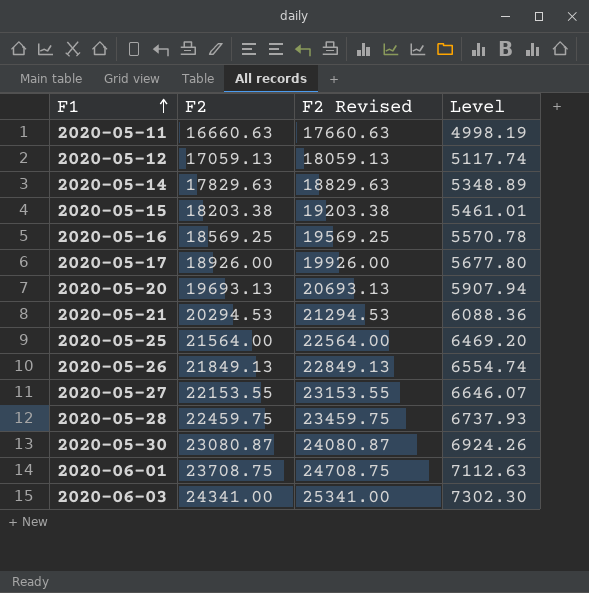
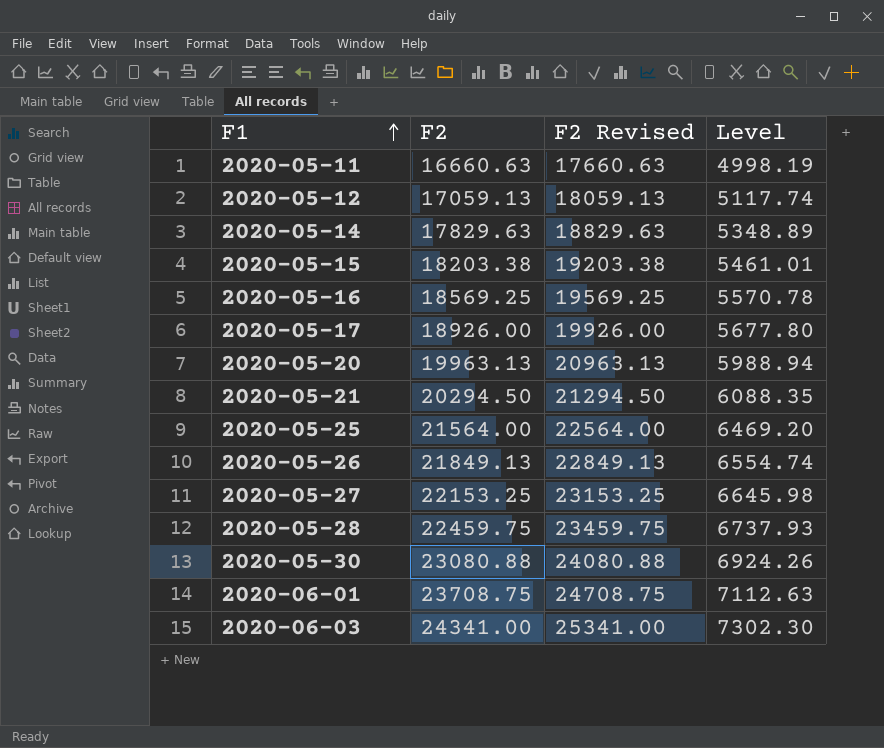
2020-05-20 | F2: 19693.13 -> 19963.13
2020-05-20 | F2 Revised: 20693.13 -> 20963.13
2020-05-20 | Level: 5907.94 -> 5988.94
2020-05-21 | F2: 20294.53 -> 20294.50
2020-05-21 | F2 Revised: 21294.53 -> 21294.50
2020-05-21 | Level: 6088.36 -> 6088.35
2020-05-27 | F2: 22153.55 -> 22153.25
2020-05-27 | F2 Revised: 23153.55 -> 23153.25
2020-05-27 | Level: 6646.07 -> 6645.98
2020-05-30 | F2: 23080.87 -> 23080.88
2020-05-30 | F2 Revised: 24080.87 -> 24080.88

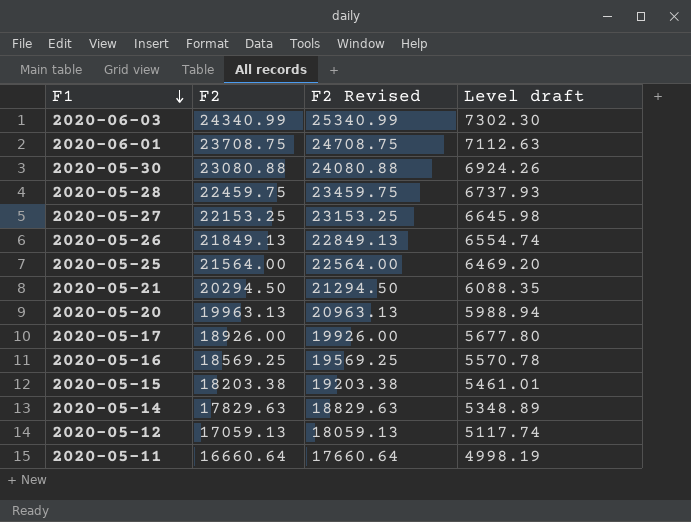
row order: F1 ascending -> F1 descending
column name: Level -> Level draft
2020-06-03 | F2: 24341.00 -> 24340.99
2020-06-03 | F2 Revised: 25341.00 -> 25340.99
2020-05-11 | F2: 16660.63 -> 16660.64
2020-05-11 | F2 Revised: 17660.63 -> 17660.64

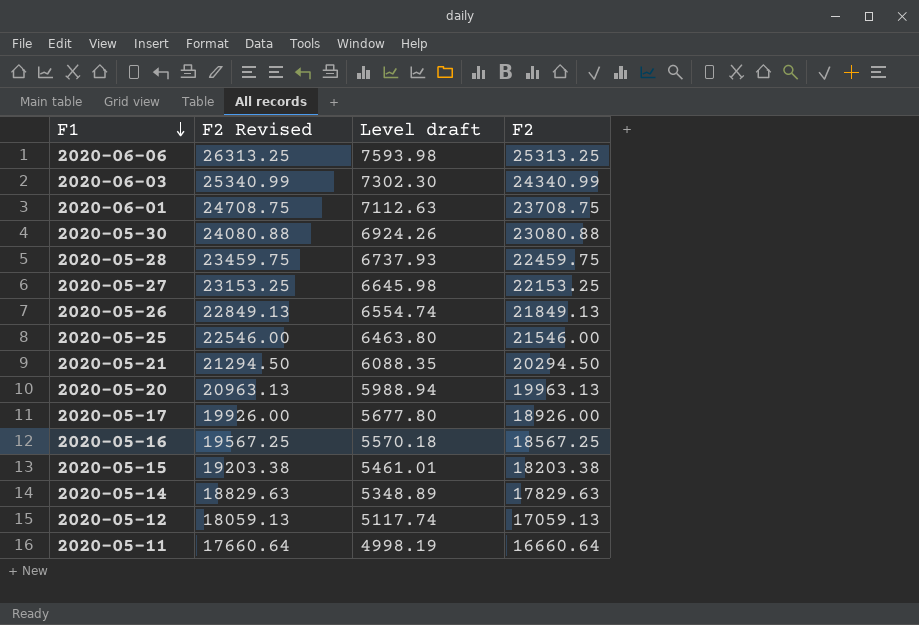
column F2 | position: 2 -> 4
row 2020-06-06: none -> 26313.25 | 7593.98 | 25313.25
2020-05-25 | F2 Revised: 22564.00 -> 22546.00
2020-05-25 | Level draft: 6469.20 -> 6463.80
2020-05-25 | F2: 21564.00 -> 21546.00
2020-05-16 | F2 Revised: 19569.25 -> 19567.25
2020-05-16 | Level draft: 5570.78 -> 5570.18
2020-05-16 | F2: 18569.25 -> 18567.25

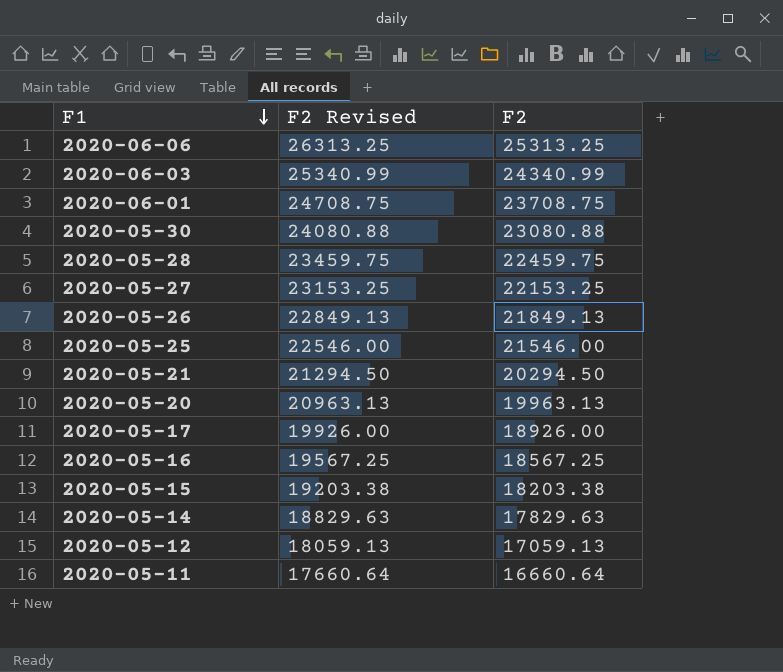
column Level draft | formula: [F2] * 0.3 -> none

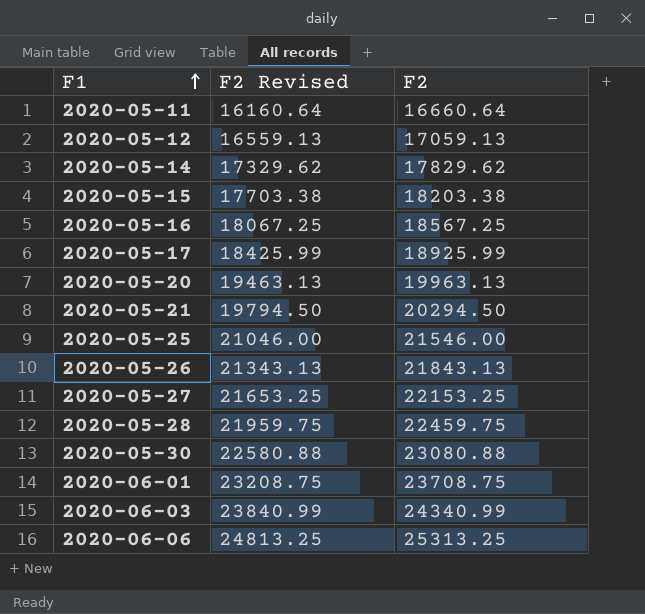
row order: F1 descending -> F1 ascending
column F2 Revised | formula: [F2] + 1000 -> [F2] - 500
2020-05-14 | F2: 17829.63 -> 17829.62
2020-05-17 | F2: 18926.00 -> 18925.99
2020-05-26 | F2: 21849.13 -> 21843.13

